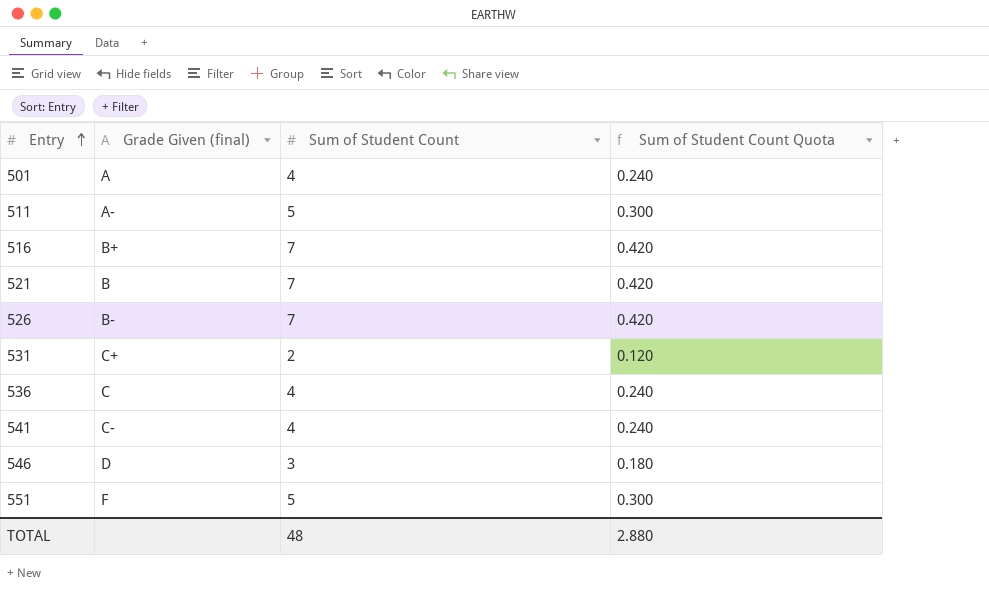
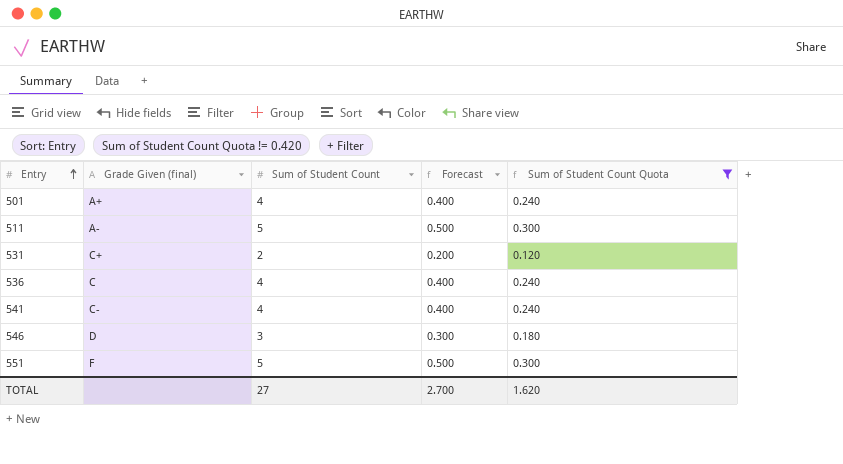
filter: none -> Sum of Student Count Quota != 0.420
column Forecast | formula: none -> [Sum of Student Count] * 0.1
501 | Grade Given (final): A -> A+
TOTAL | Sum of Student Count: 48 -> 27
TOTAL | Sum of Student Count Quota: 2.880 -> 1.620

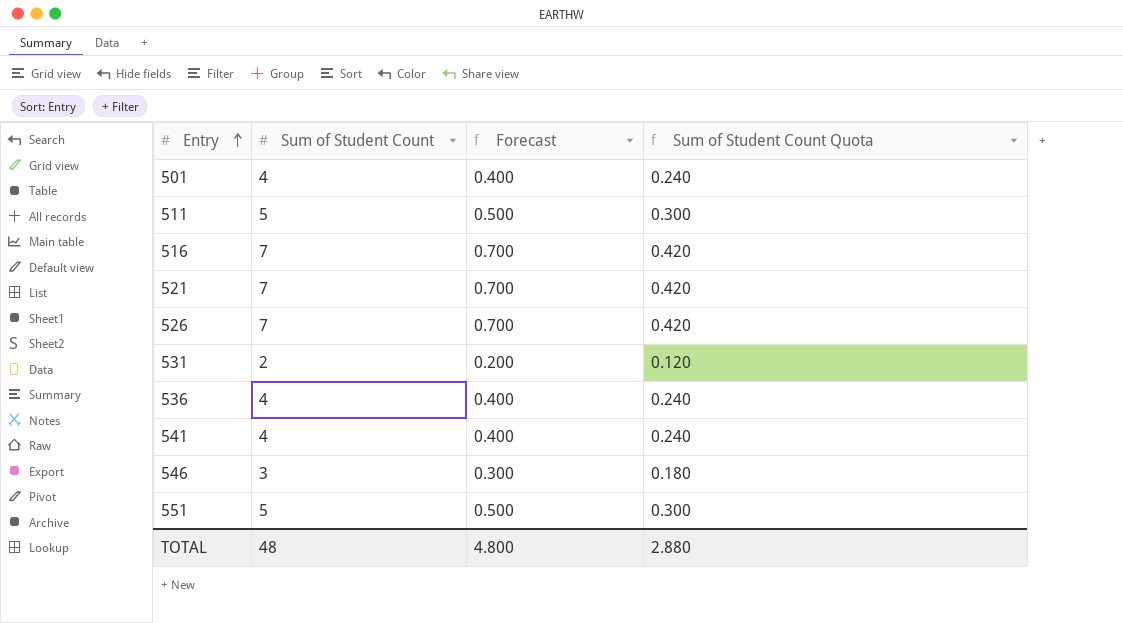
filter: Sum of Student Count Quota != 0.420 -> none
column Grade Given (final) | position: 2 -> none
TOTAL | Sum of Student Count: 27 -> 48
TOTAL | Forecast: 2.700 -> 4.800
TOTAL | Sum of Student Count Quota: 1.620 -> 2.880

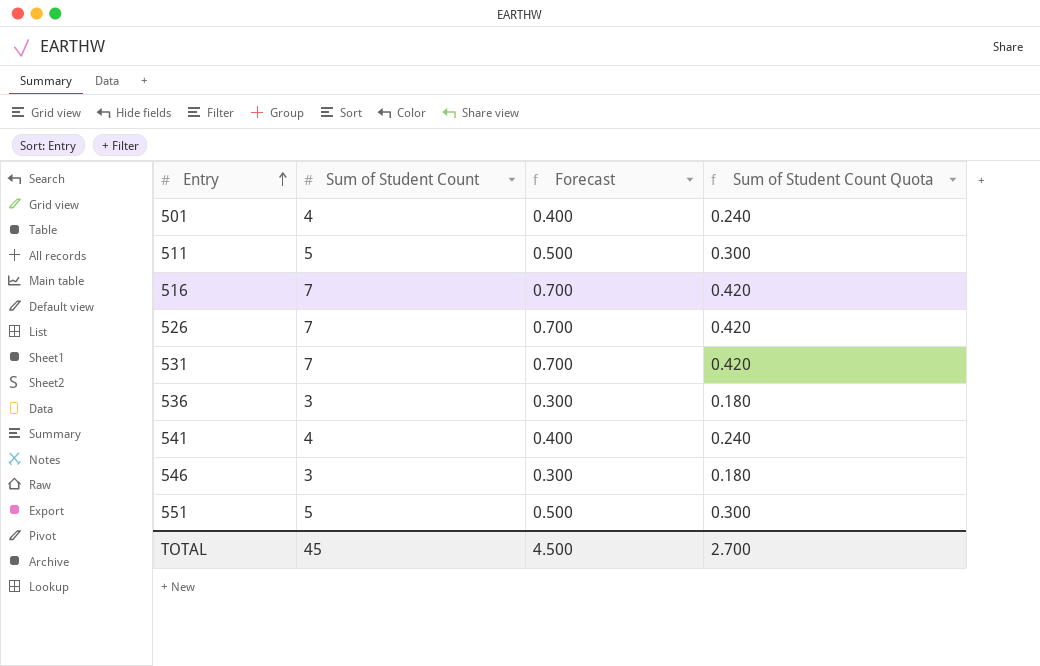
row 521: 7 | 0.700 | 0.420 -> none
531 | Sum of Student Count: 2 -> 7
531 | Forecast: 0.200 -> 0.700
531 | Sum of Student Count Quota: 0.120 -> 0.420
536 | Sum of Student Count: 4 -> 3
536 | Forecast: 0.400 -> 0.300
536 | Sum of Student Count Quota: 0.240 -> 0.180
TOTAL | Sum of Student Count: 48 -> 45
TOTAL | Forecast: 4.800 -> 4.500
TOTAL | Sum of Student Count Quota: 2.880 -> 2.700

